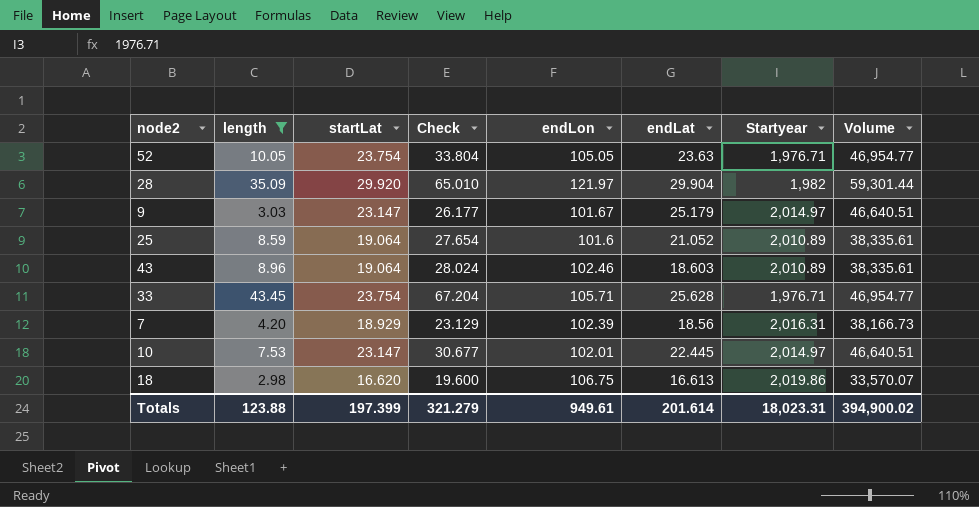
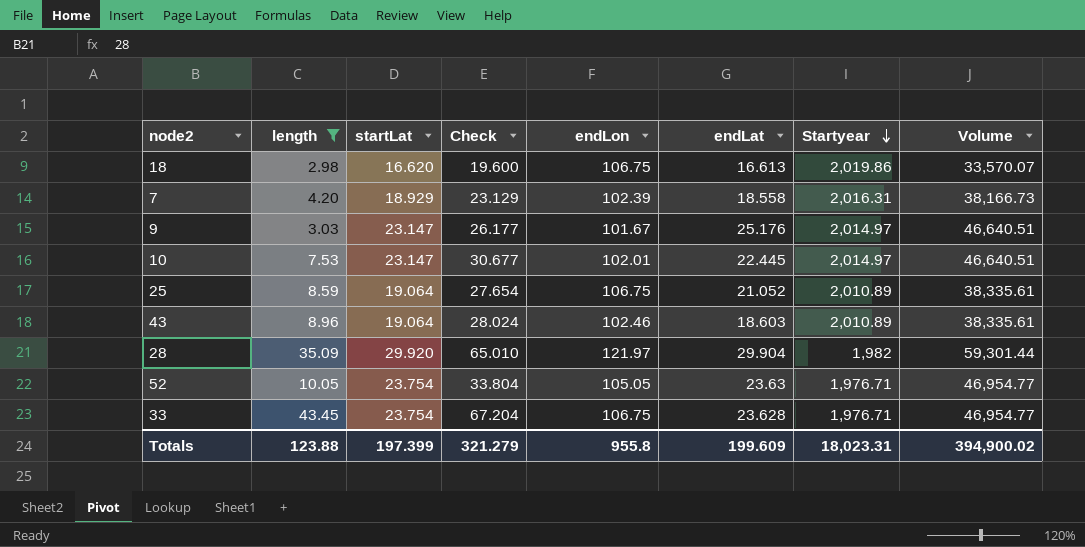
row order: none -> Startyear descending
7 | endLat: 18.56 -> 18.558
9 | endLat: 25.179 -> 25.176
25 | endLon: 101.6 -> 106.75
33 | endLon: 105.71 -> 106.75
33 | endLat: 25.628 -> 23.628
Totals | endLon: 949.61 -> 955.8
Totals | endLat: 201.614 -> 199.609

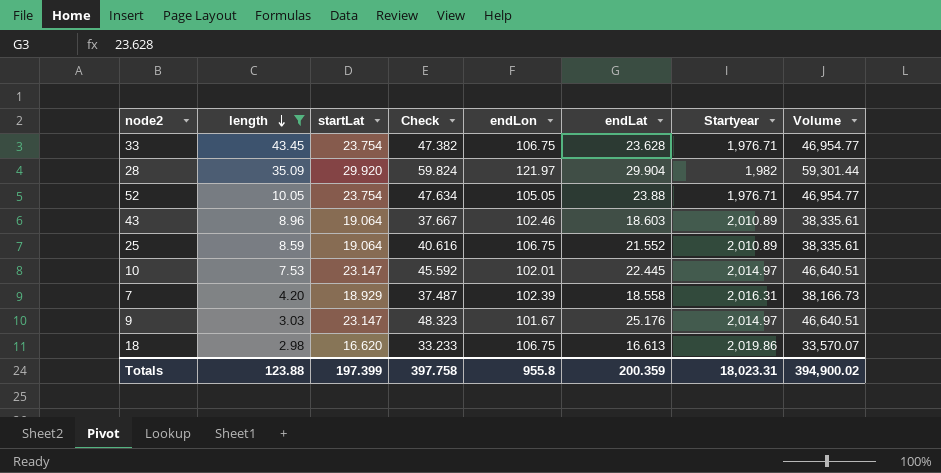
row order: Startyear descending -> length descending
column Check | formula: [length] + [startLat] -> [startLat] + [endLat]
52 | endLat: 23.63 -> 23.88
25 | endLat: 21.052 -> 21.552
Totals | Check: 321.279 -> 397.758
Totals | endLat: 199.609 -> 200.359

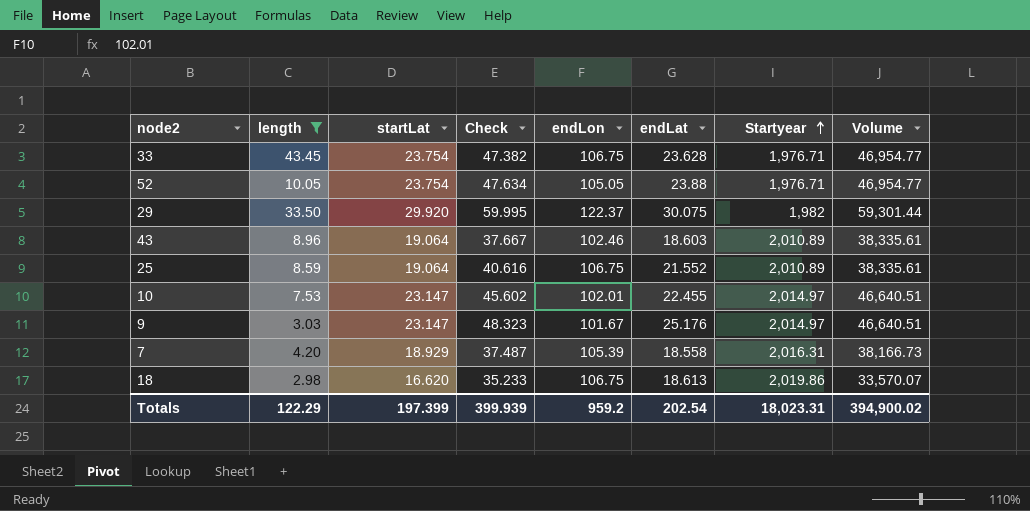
row order: length descending -> Startyear ascending
row 28: 35.09 | 29.920 | 59.824 | 121.97 | 29.904 | 1,982 | 59,301.44 -> none
row 29: none -> 33.50 | 29.920 | 59.995 | 122.37 | 30.075 | 1,982 | 59,301.44
10 | Check: 45.592 -> 45.602
10 | endLat: 22.445 -> 22.455
7 | endLon: 102.39 -> 105.39
18 | Check: 33.233 -> 35.233
18 | endLat: 16.613 -> 18.613
Totals | length: 123.88 -> 122.29
Totals | Check: 397.758 -> 399.939
Totals | endLon: 955.8 -> 959.2
Totals | endLat: 200.359 -> 202.54

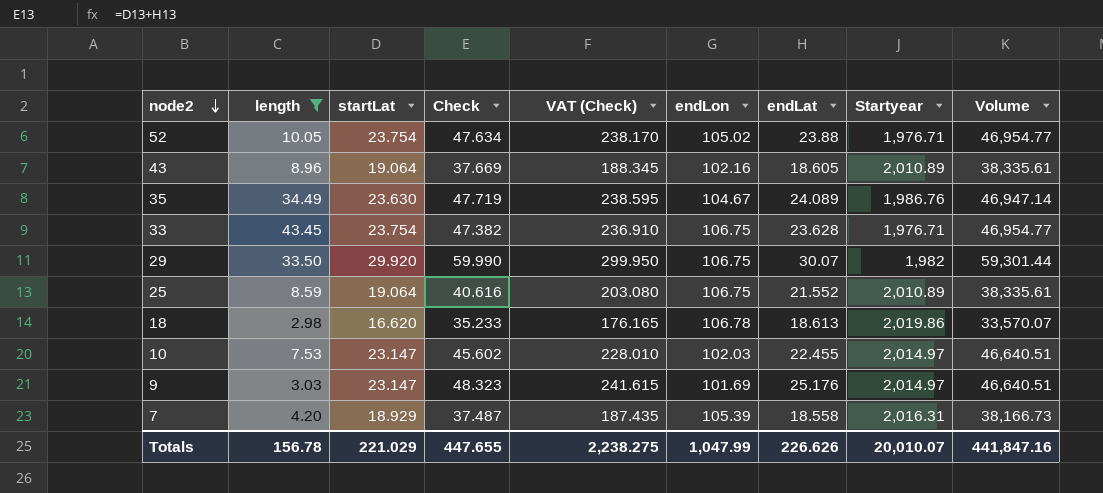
row order: Startyear ascending -> node2 descending
column VAT (Check) | formula: none -> [Check] * 5
52 | endLon: 105.05 -> 105.02
43 | Check: 37.667 -> 37.669
43 | endLon: 102.46 -> 102.16
43 | endLat: 18.603 -> 18.605
row 35: none -> 34.49 | 23.630 | 47.719 | 238.595 | 104.67 | 24.089 | 1,986.76 | 46,947.14
29 | Check: 59.995 -> 59.990
29 | endLon: 122.37 -> 106.75
29 | endLat: 30.075 -> 30.07
18 | endLon: 106.75 -> 106.78
10 | endLon: 102.01 -> 102.03
9 | endLon: 101.67 -> 101.69
Totals | length: 122.29 -> 156.78
Totals | startLat: 197.399 -> 221.029
Totals | Check: 399.939 -> 447.655
Totals | endLon: 959.2 -> 1,047.99
Totals | endLat: 202.54 -> 226.626
Totals | Startyear: 18,023.31 -> 20,010.07
Totals | Volume: 394,900.02 -> 441,847.16

